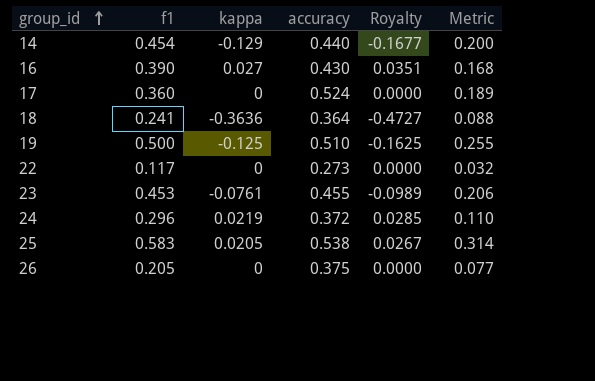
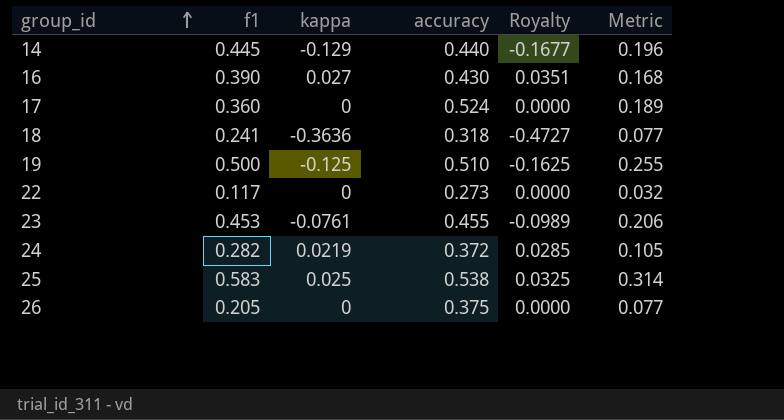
14 | f1: 0.454 -> 0.445
14 | Metric: 0.200 -> 0.196
18 | accuracy: 0.364 -> 0.318
18 | Metric: 0.088 -> 0.077
24 | f1: 0.296 -> 0.282
24 | Metric: 0.110 -> 0.105
25 | kappa: 0.0205 -> 0.025
25 | Royalty: 0.0267 -> 0.0325

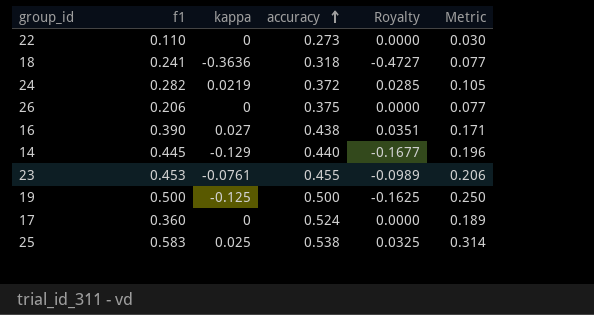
row order: group_id ascending -> accuracy ascending
22 | f1: 0.117 -> 0.110
22 | Metric: 0.032 -> 0.030
26 | f1: 0.205 -> 0.206
16 | accuracy: 0.430 -> 0.438
16 | Metric: 0.168 -> 0.171
19 | accuracy: 0.510 -> 0.500
19 | Metric: 0.255 -> 0.250

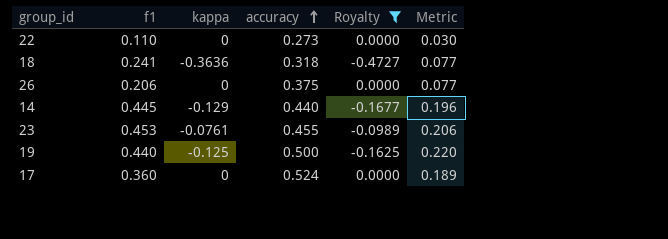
filter: none -> Royalty <= 0.0000
19 | f1: 0.500 -> 0.440
19 | Metric: 0.250 -> 0.220

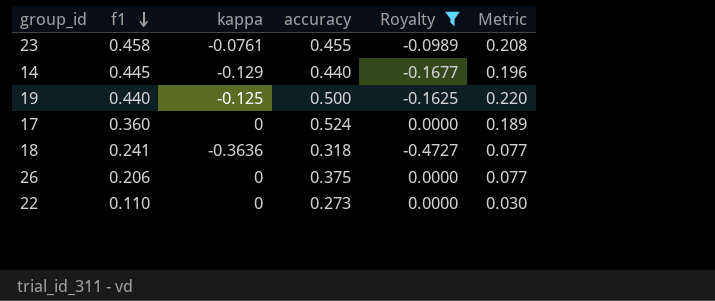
row order: accuracy ascending -> f1 descending
23 | f1: 0.453 -> 0.458
23 | Metric: 0.206 -> 0.208

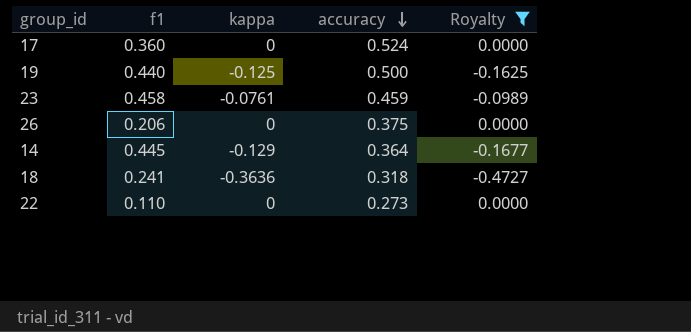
row order: f1 descending -> accuracy descending
column Metric | formula: [f1] * [accuracy] -> none
23 | accuracy: 0.455 -> 0.459
14 | accuracy: 0.440 -> 0.364

